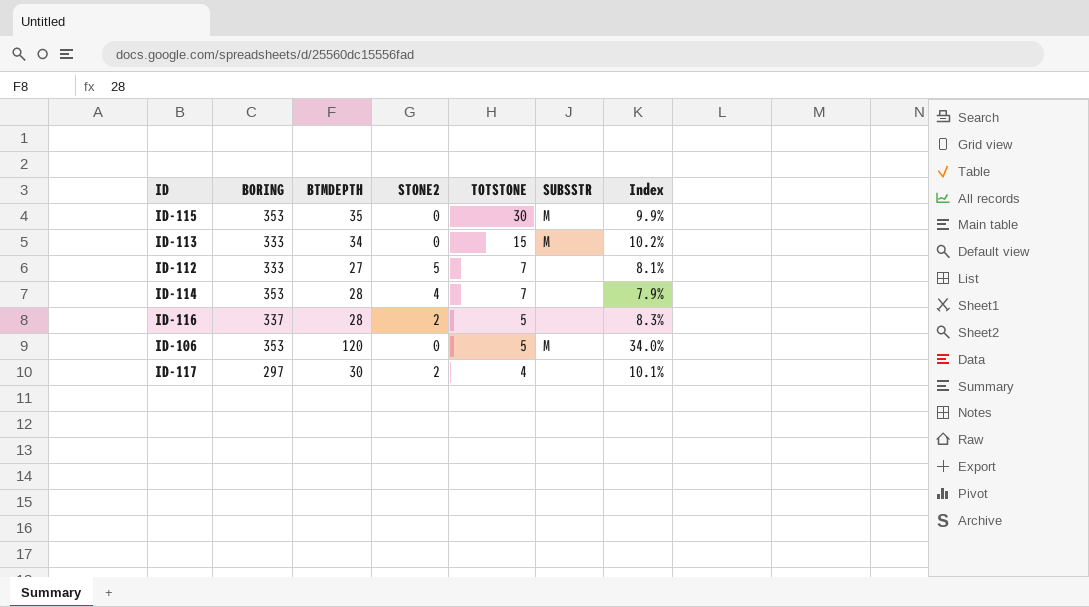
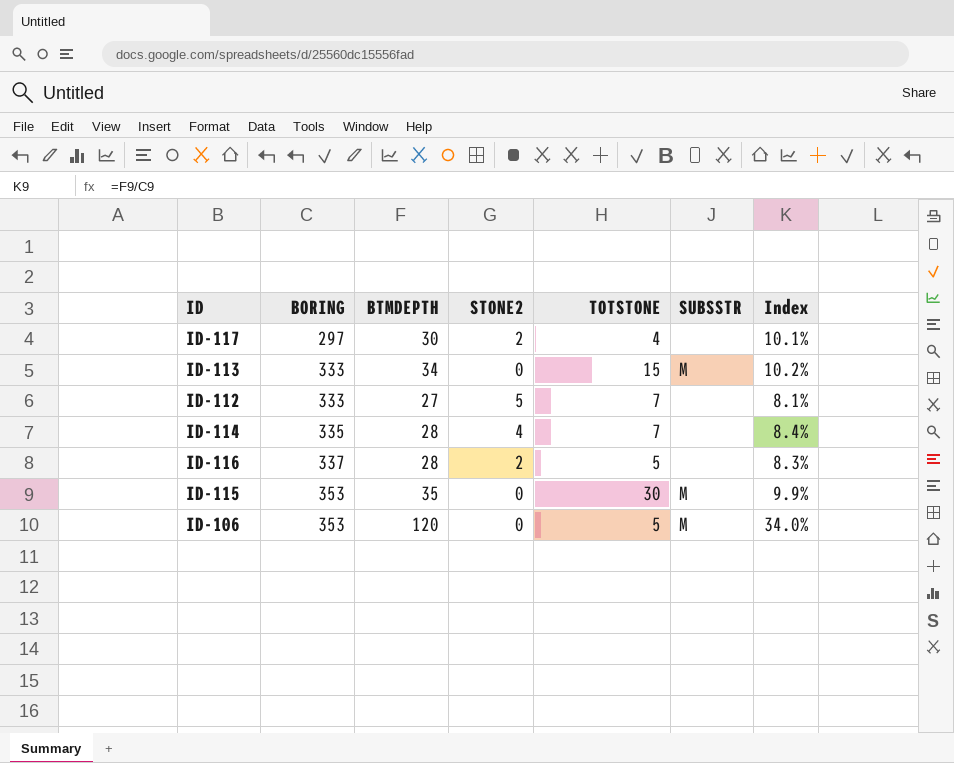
row order: TOTSTONE descending -> BORING ascending
ID-114 | BORING: 353 -> 335
ID-114 | Index: 7.9% -> 8.4%

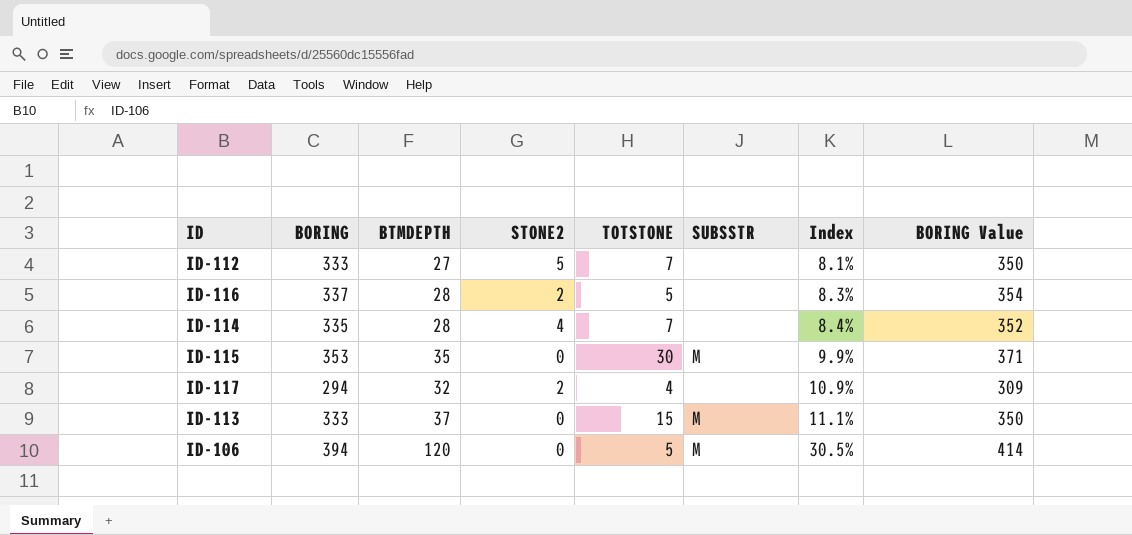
row order: BORING ascending -> Index ascending
column BORING Value | formula: none -> [BORING] * 1.05
ID-117 | BORING: 297 -> 294
ID-117 | BTMDEPTH: 30 -> 32
ID-117 | Index: 10.1% -> 10.9%
ID-113 | BTMDEPTH: 34 -> 37
ID-113 | Index: 10.2% -> 11.1%
ID-106 | BORING: 353 -> 394
ID-106 | Index: 34.0% -> 30.5%

